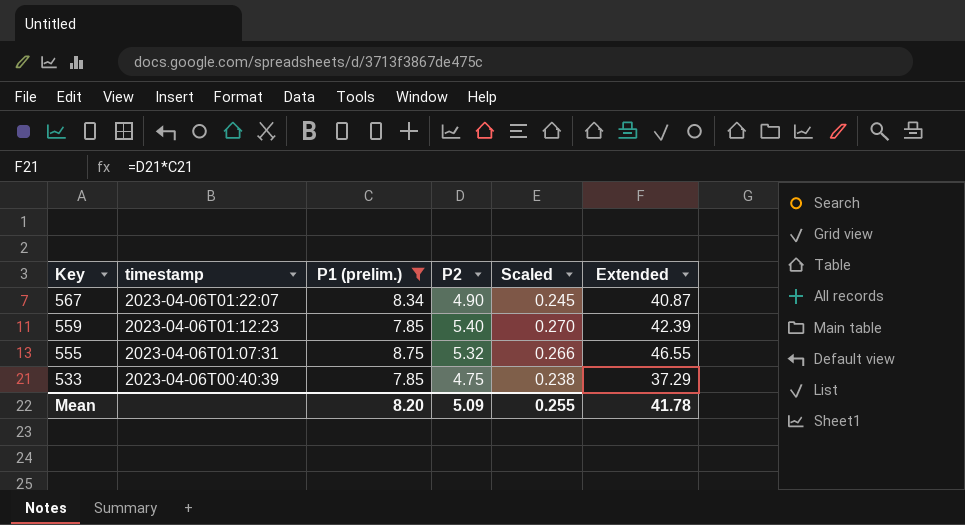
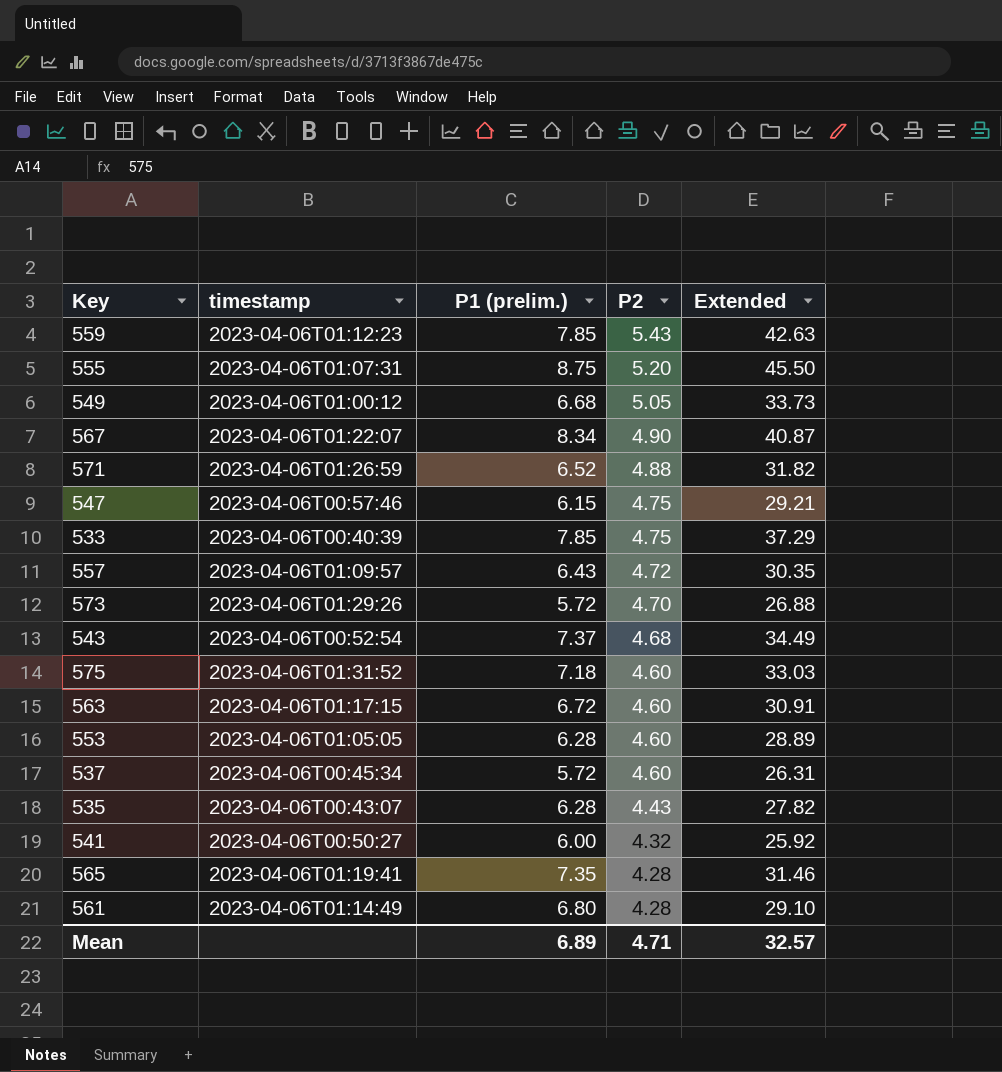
filter: P1 (prelim.) >= 7.85 -> none
row order: Key descending -> P2 descending
column Scaled | formula: [P2] * 0.05 -> none
559 | P2: 5.40 -> 5.43
559 | Extended: 42.39 -> 42.63
555 | P2: 5.32 -> 5.20
555 | Extended: 46.55 -> 45.50
Mean | P1 (prelim.): 8.20 -> 6.89
Mean | P2: 5.09 -> 4.71
Mean | Extended: 41.78 -> 32.57

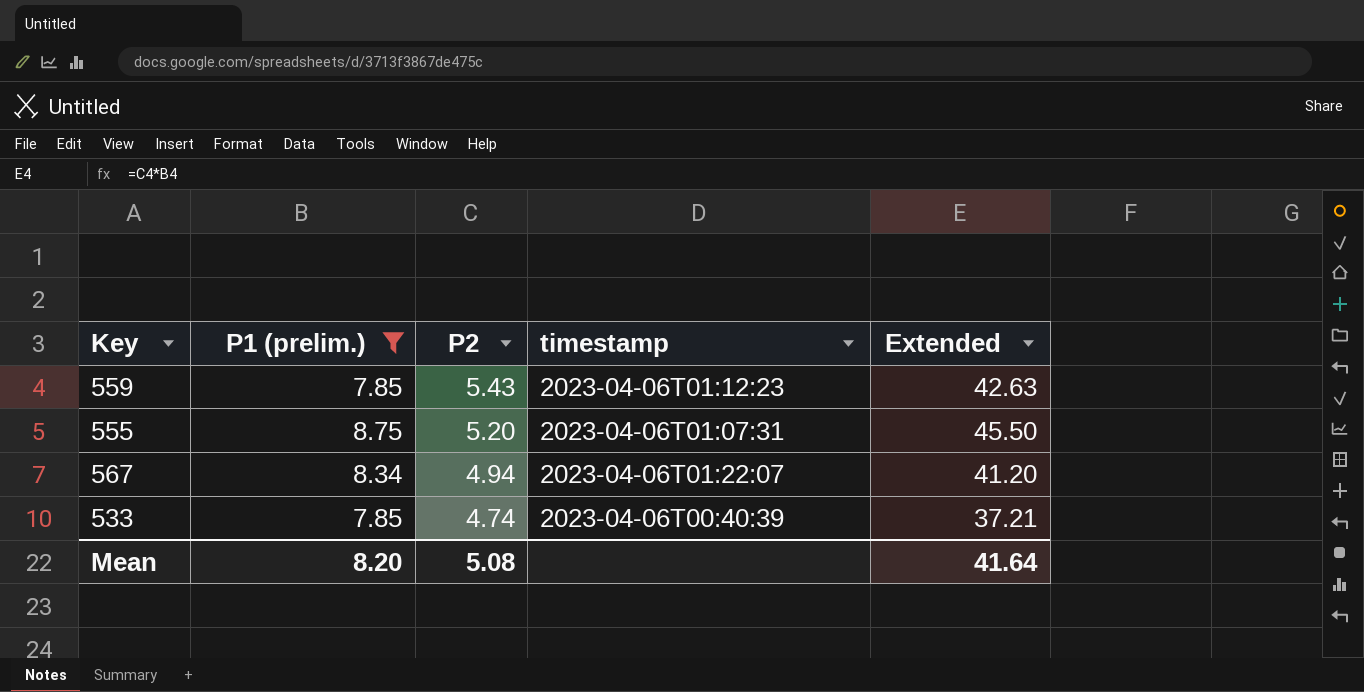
filter: none -> P1 (prelim.) >= 7.85
column timestamp | position: 2 -> 4
567 | P2: 4.90 -> 4.94
567 | Extended: 40.87 -> 41.20
533 | P2: 4.75 -> 4.74
533 | Extended: 37.29 -> 37.21
Mean | P1 (prelim.): 6.89 -> 8.20
Mean | P2: 4.71 -> 5.08
Mean | Extended: 32.57 -> 41.64

